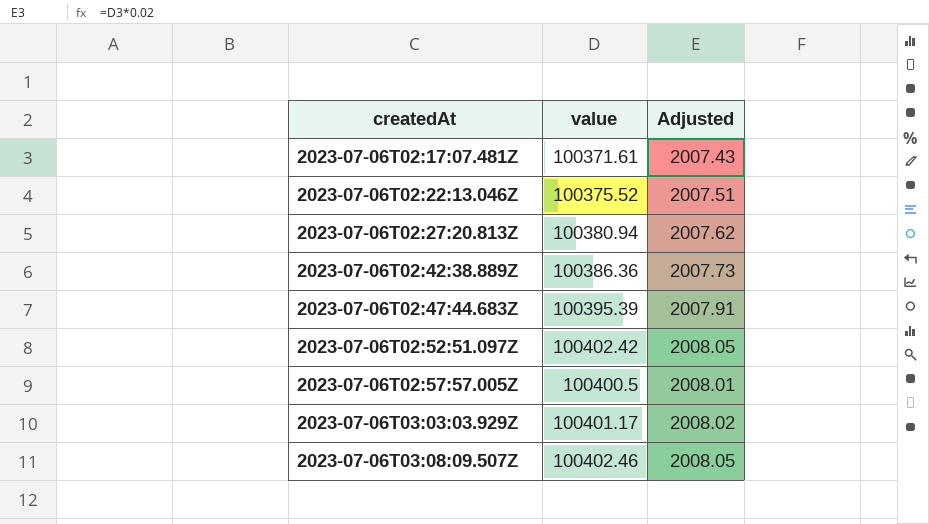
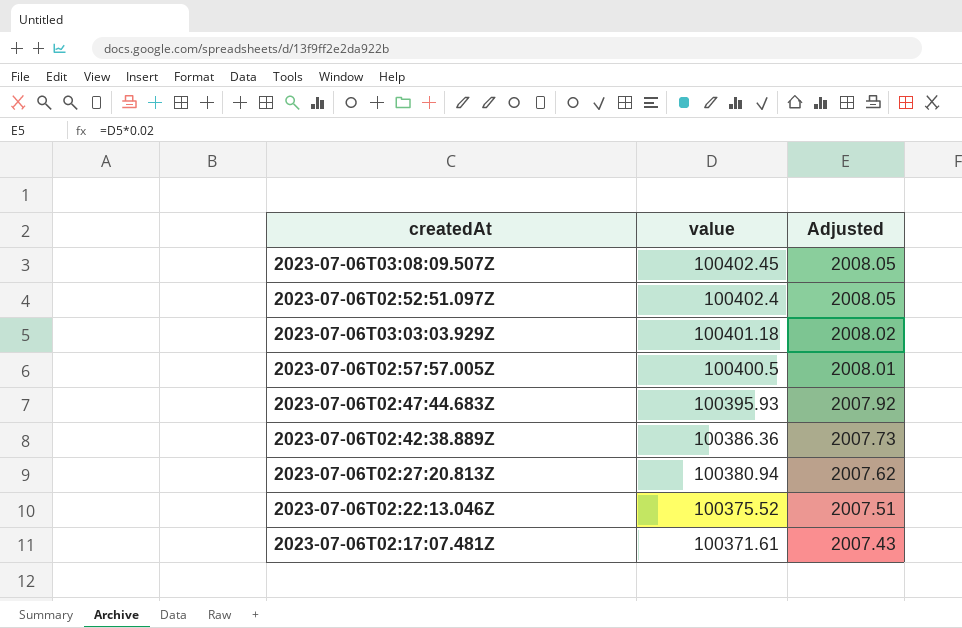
row order: createdAt ascending -> value descending
2023-07-06T03:08:09.507Z | value: 100402.46 -> 100402.45
2023-07-06T02:52:51.097Z | value: 100402.42 -> 100402.4
2023-07-06T03:03:03.929Z | value: 100401.17 -> 100401.18
2023-07-06T02:47:44.683Z | value: 100395.39 -> 100395.93
2023-07-06T02:47:44.683Z | Adjusted: 2007.91 -> 2007.92

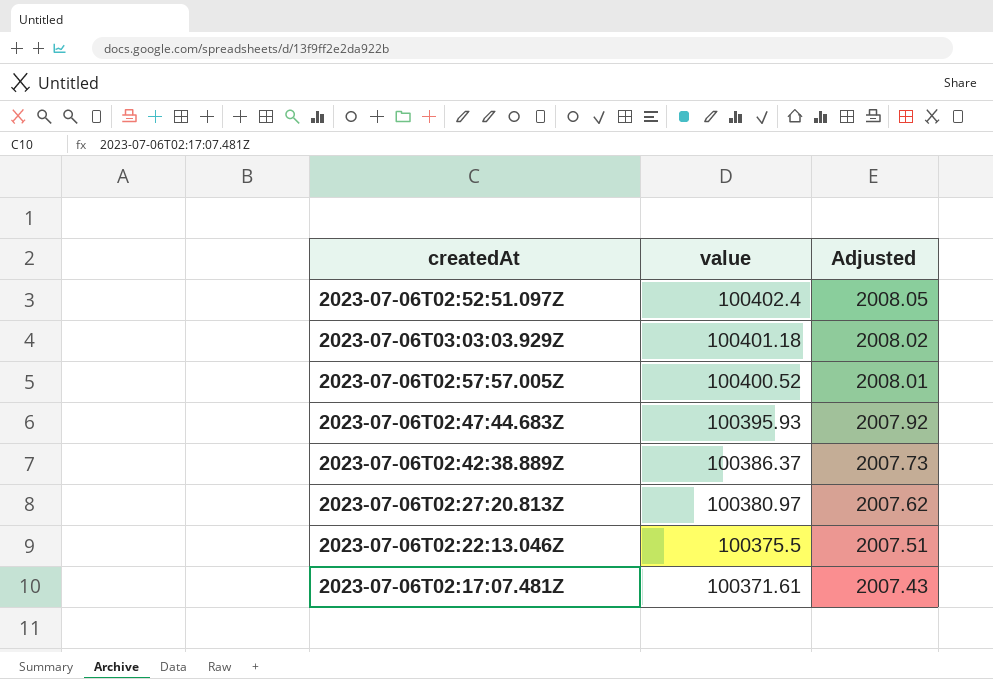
row 2023-07-06T03:08:09.507Z: 100402.45 | 2008.05 -> none
2023-07-06T02:57:57.005Z | value: 100400.5 -> 100400.52
2023-07-06T02:42:38.889Z | value: 100386.36 -> 100386.37
2023-07-06T02:27:20.813Z | value: 100380.94 -> 100380.97
2023-07-06T02:22:13.046Z | value: 100375.52 -> 100375.5

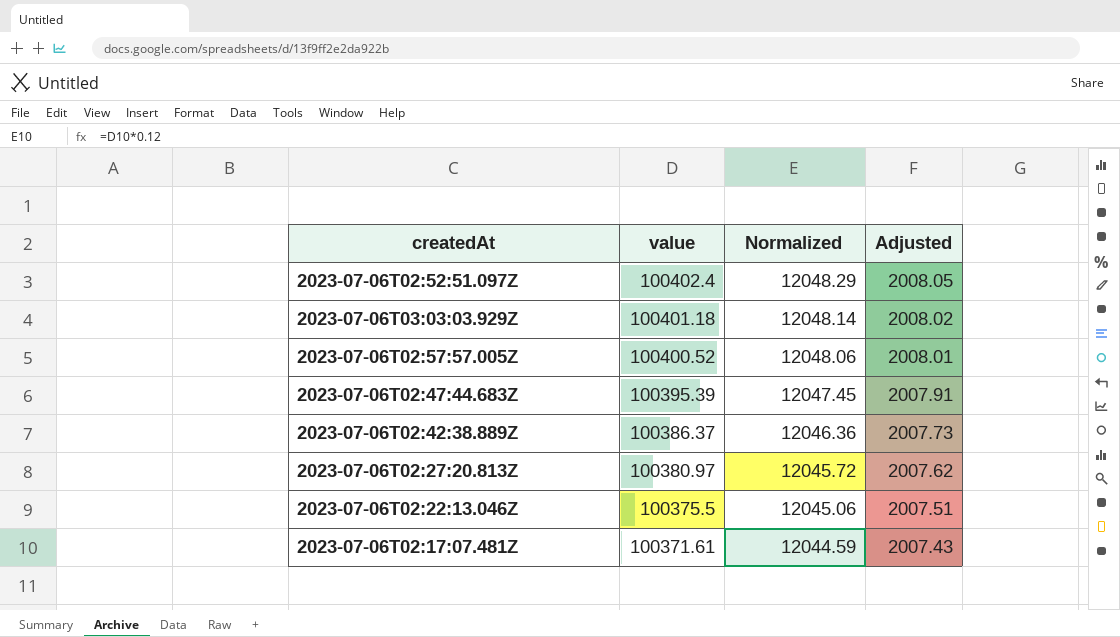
column Normalized | formula: none -> [value] * 0.12
2023-07-06T02:47:44.683Z | value: 100395.93 -> 100395.39
2023-07-06T02:47:44.683Z | Adjusted: 2007.92 -> 2007.91

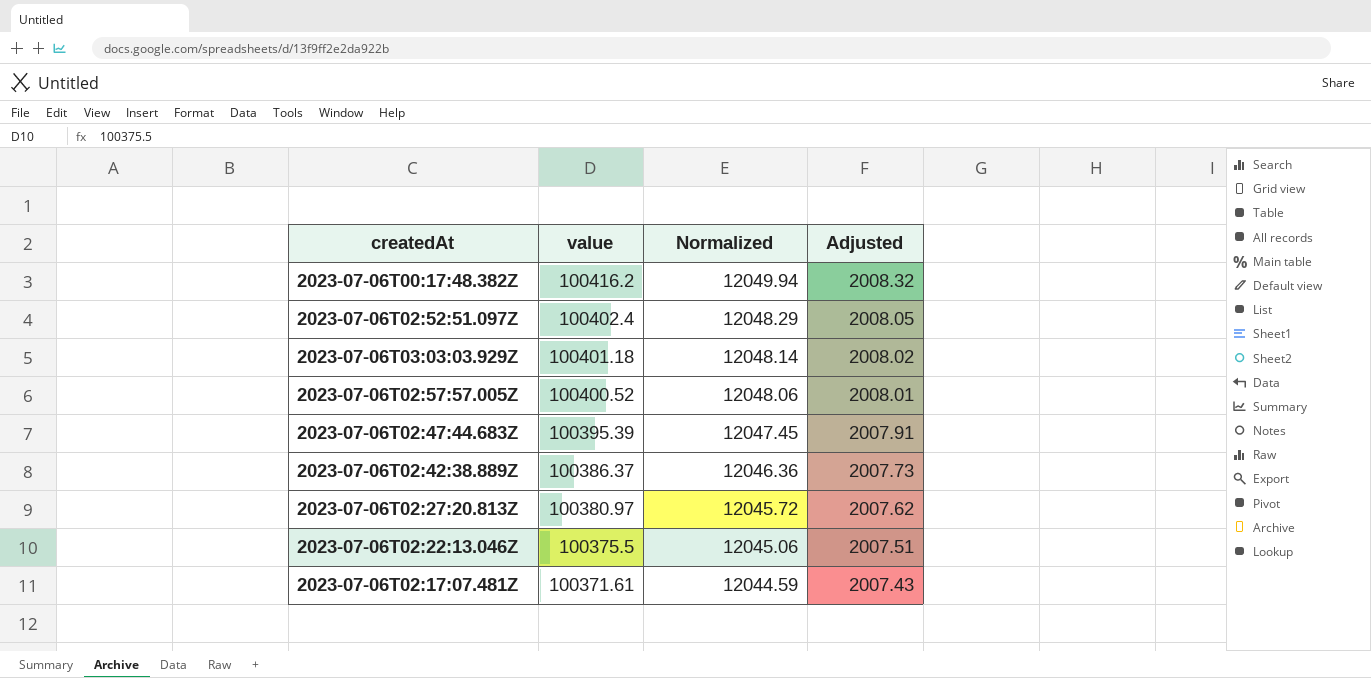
row 2023-07-06T00:17:48.382Z: none -> 100416.2 | 12049.94 | 2008.32

